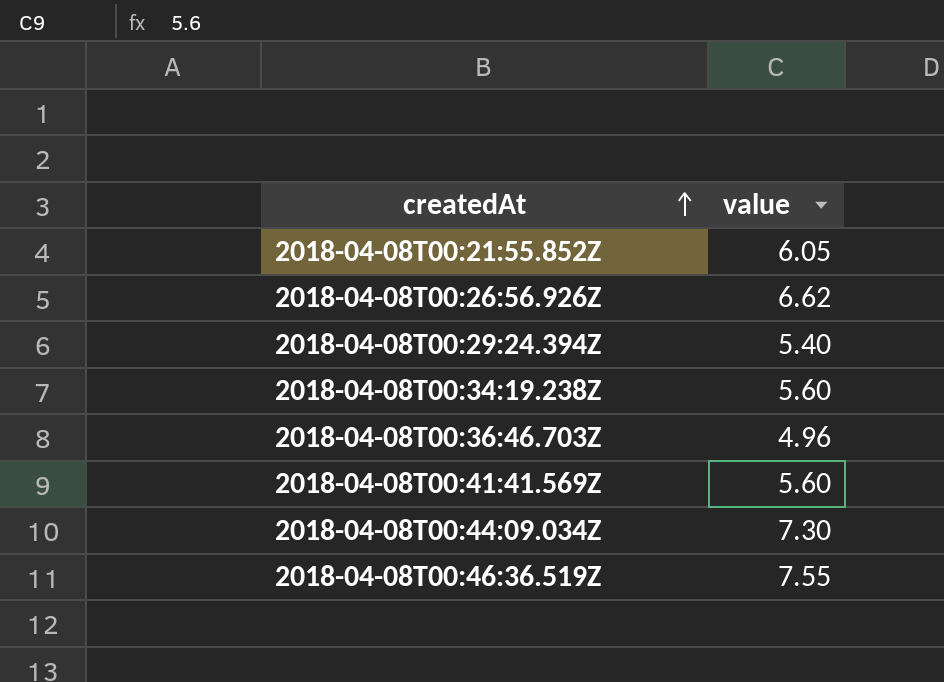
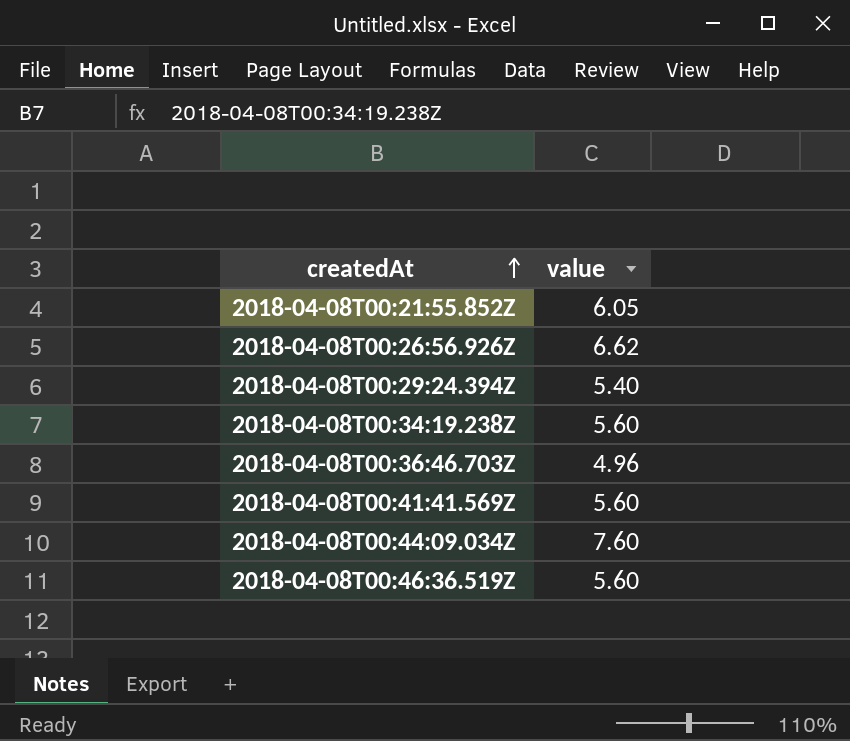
2018-04-08T00:44:09.034Z | value: 7.30 -> 7.60
2018-04-08T00:46:36.519Z | value: 7.55 -> 5.60

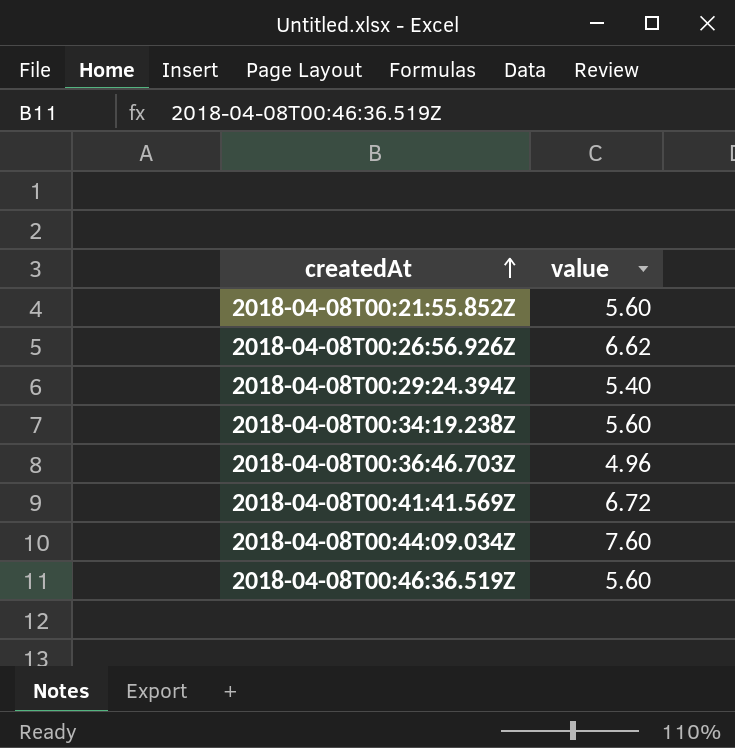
2018-04-08T00:21:55.852Z | value: 6.05 -> 5.60
2018-04-08T00:41:41.569Z | value: 5.60 -> 6.72

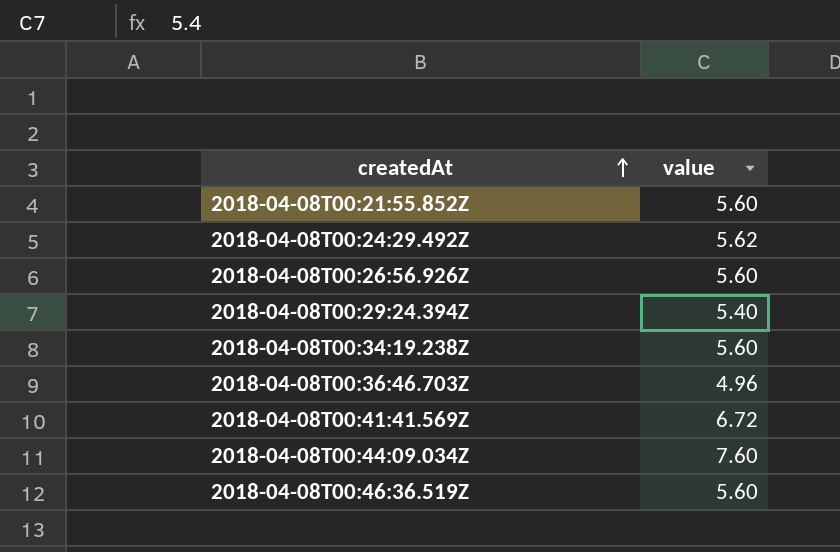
row 2018-04-08T00:24:29.492Z: none -> 5.62
2018-04-08T00:26:56.926Z | value: 6.62 -> 5.60

